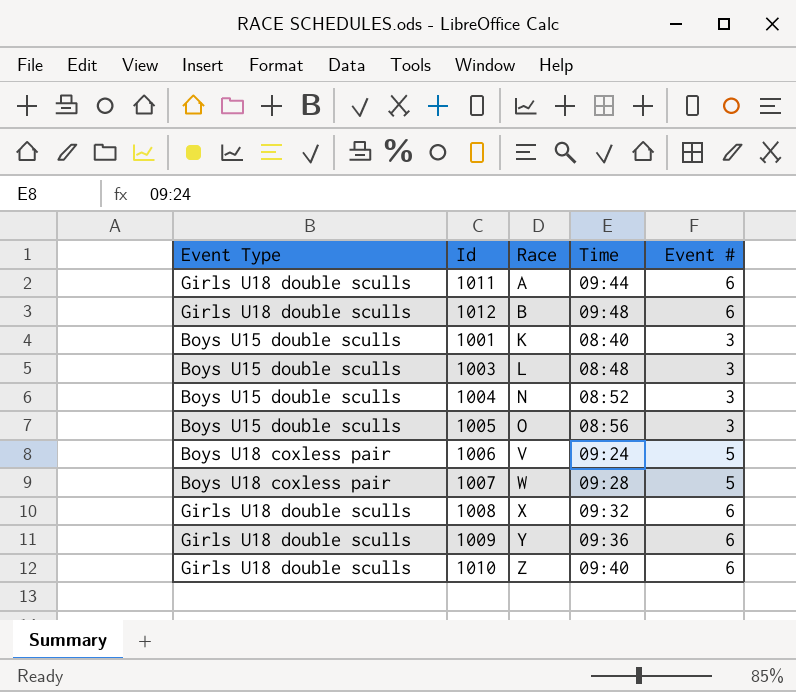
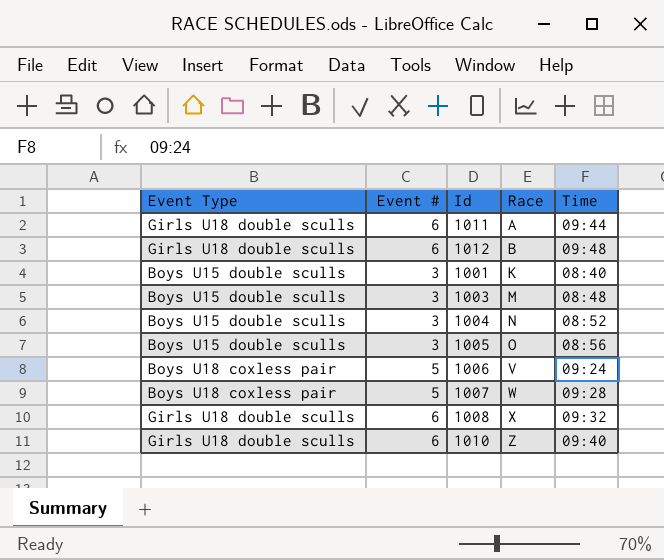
column Event # | position: 5 -> 2
row 1009: Girls U18 double sculls | Y | 09:36 | 6 -> none
1003 | Race: L -> M

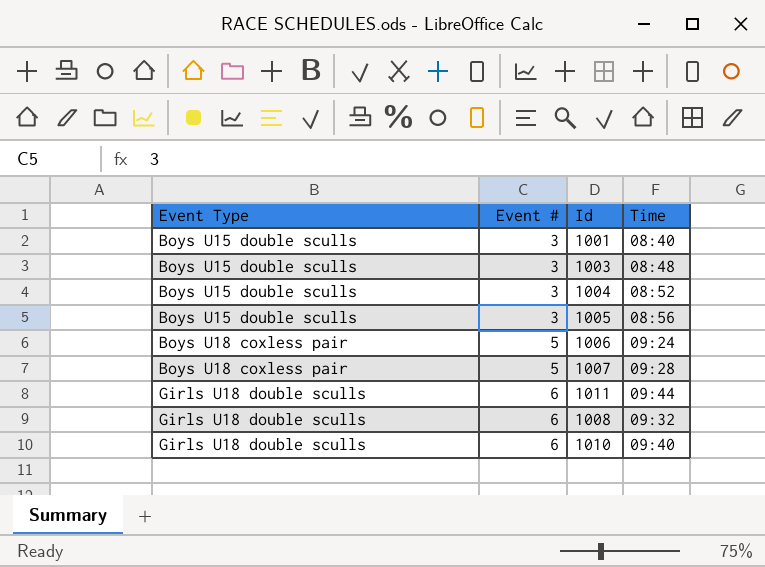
row order: Race ascending -> Event Type ascending
column Race | position: 4 -> none
row 1012: Girls U18 double sculls | 6 | B | 09:48 -> none

